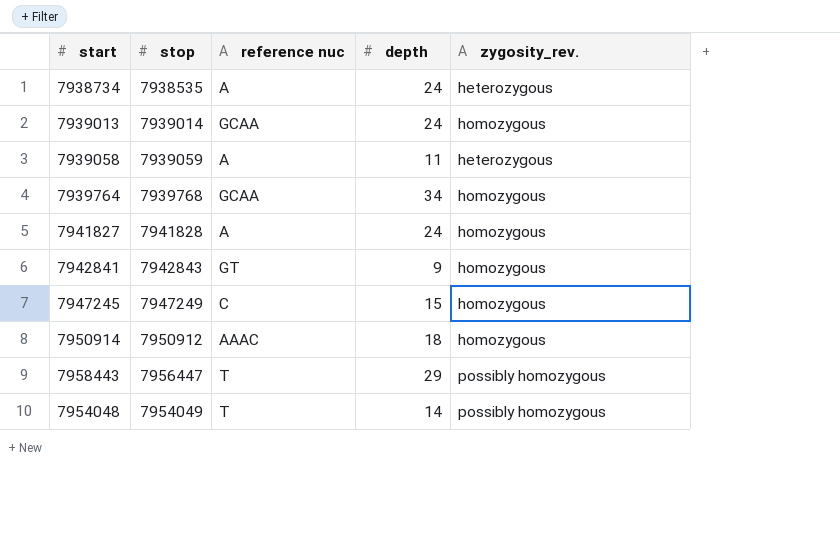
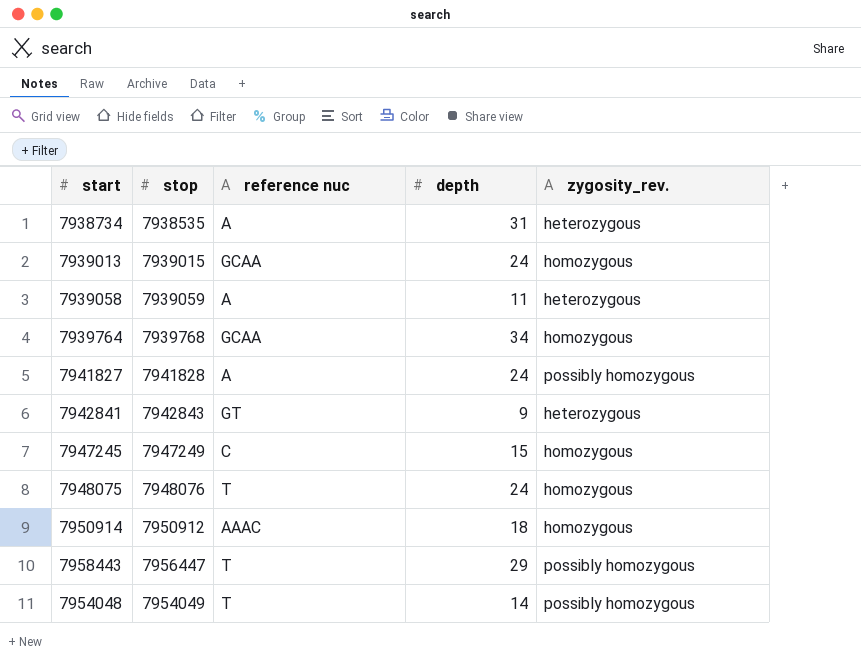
7938734 | depth: 24 -> 31
7939013 | stop: 7939014 -> 7939015
7941827 | zygosity_rev.: homozygous -> possibly homozygous
7942841 | zygosity_rev.: homozygous -> heterozygous
row 7948075: none -> 7948076 | T | 24 | homozygous

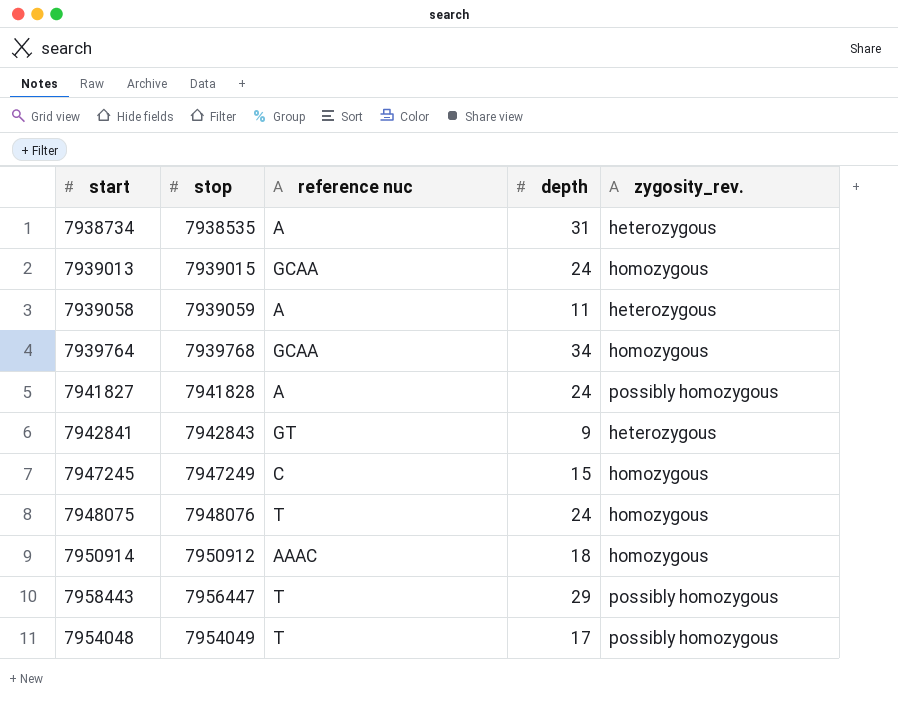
7954048 | depth: 14 -> 17

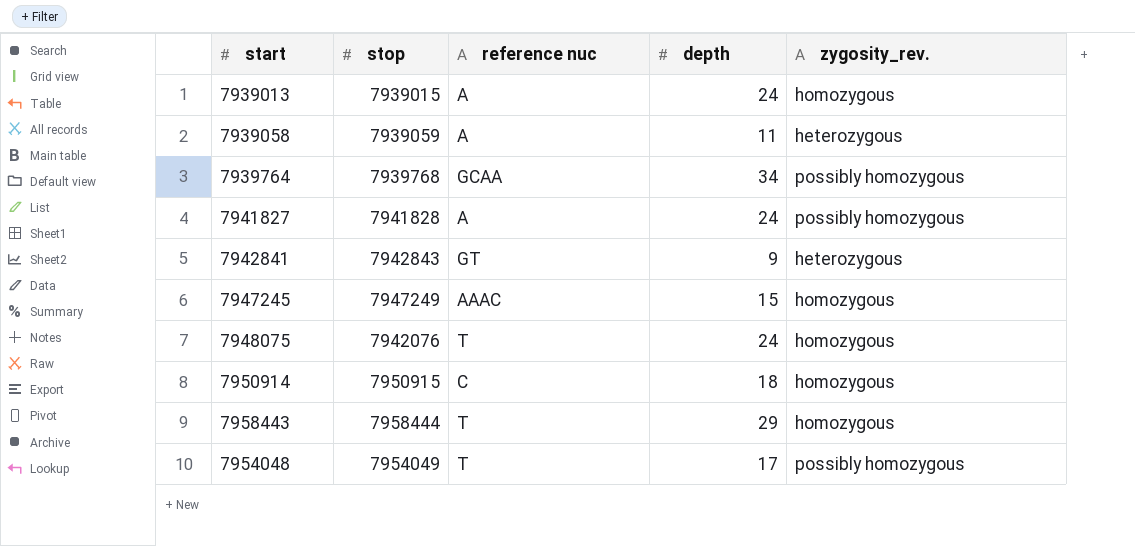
row 7938734: 7938535 | A | 31 | heterozygous -> none
7939013 | reference nuc: GCAA -> A
7939764 | zygosity_rev.: homozygous -> possibly homozygous
7947245 | reference nuc: C -> AAAC
7948075 | stop: 7948076 -> 7942076
7950914 | stop: 7950912 -> 7950915
7950914 | reference nuc: AAAC -> C
7958443 | stop: 7956447 -> 7958444
7958443 | zygosity_rev.: possibly homozygous -> homozygous

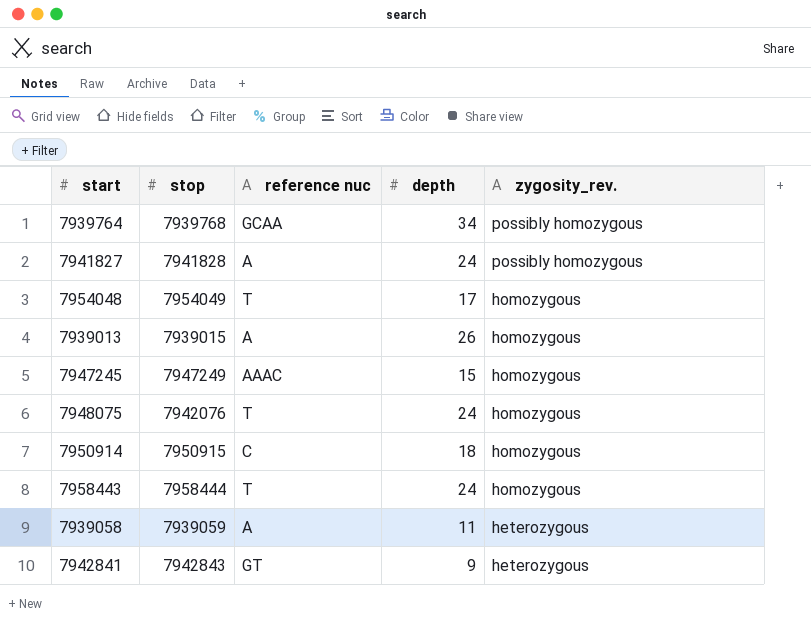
row order: none -> zygosity_rev. descending
7954048 | zygosity_rev.: possibly homozygous -> homozygous
7939013 | depth: 24 -> 26
7958443 | depth: 29 -> 24

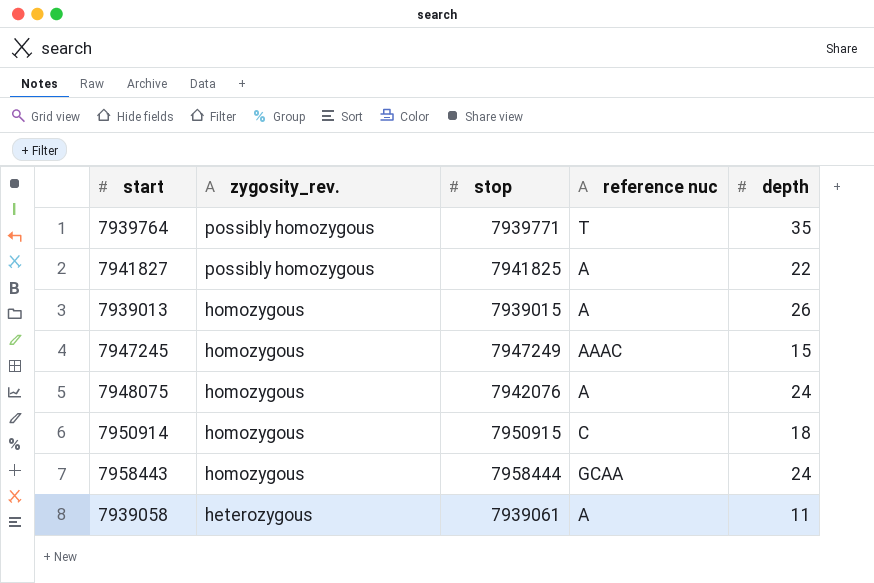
column zygosity_rev. | position: 5 -> 2
row 7954048: 7954049 | T | 17 | homozygous -> none
row 7942841: 7942843 | GT | 9 | heterozygous -> none
7939764 | stop: 7939768 -> 7939771
7939764 | reference nuc: GCAA -> T
7939764 | depth: 34 -> 35
7941827 | stop: 7941828 -> 7941825
7941827 | depth: 24 -> 22
7948075 | reference nuc: T -> A
7958443 | reference nuc: T -> GCAA
7939058 | stop: 7939059 -> 7939061

